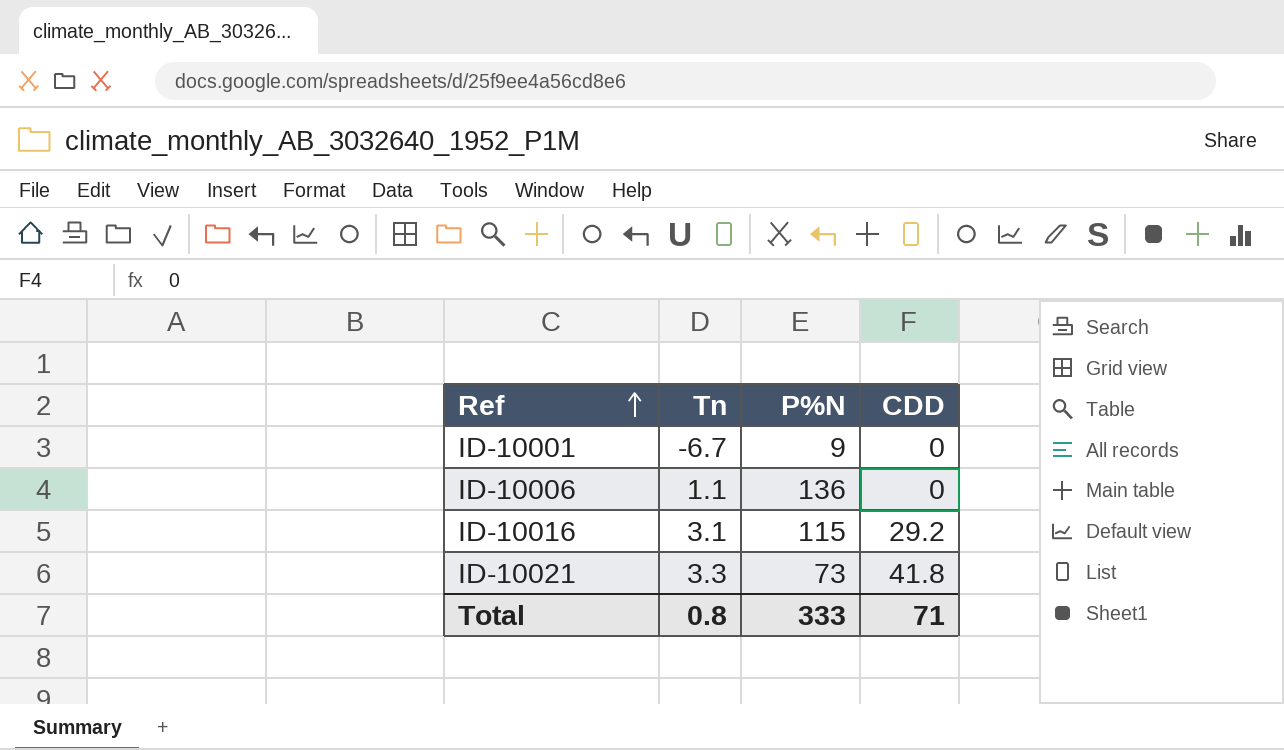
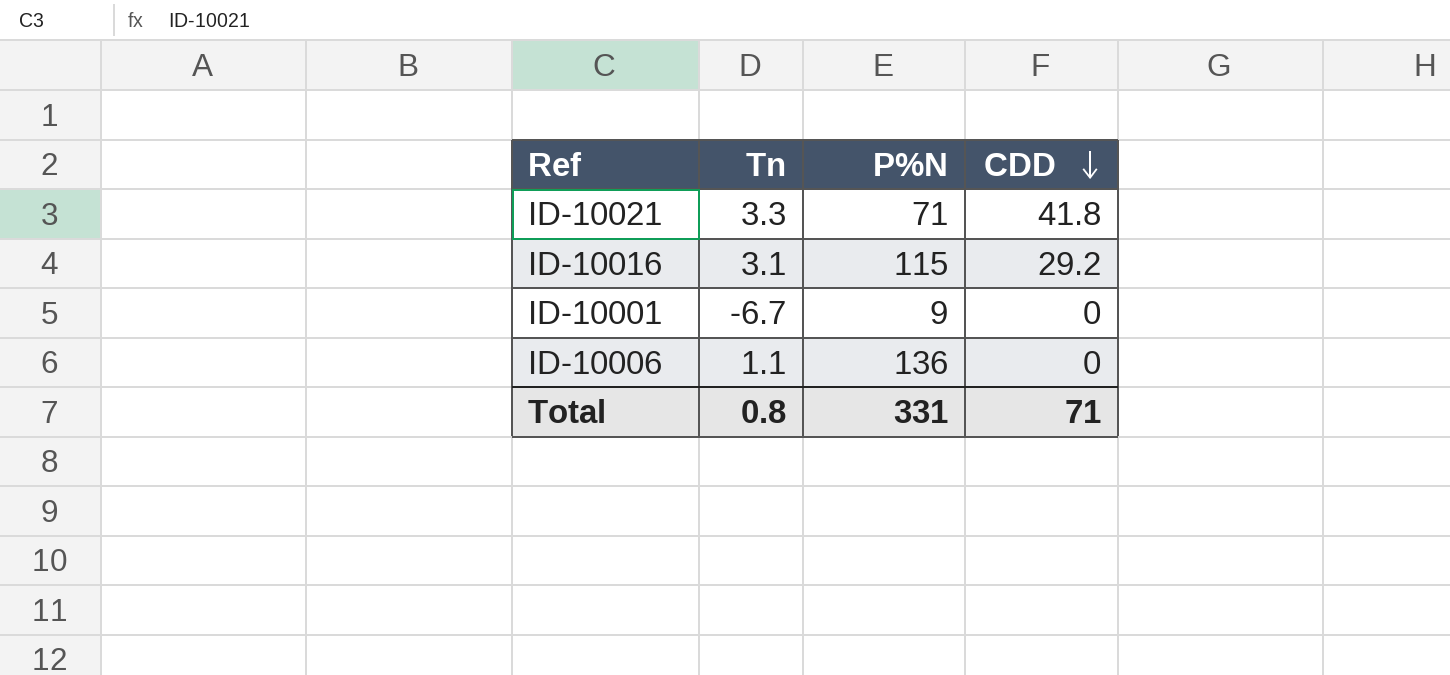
row order: Ref ascending -> CDD descending
ID-10021 | P%N: 73 -> 71
Total | P%N: 333 -> 331

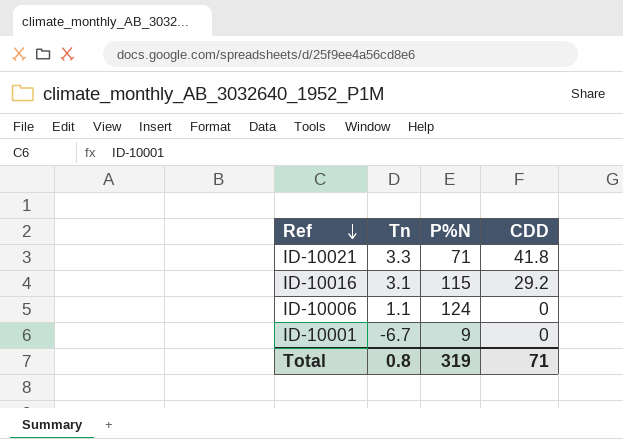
row order: CDD descending -> Ref descending
ID-10006 | P%N: 136 -> 124
Total | P%N: 331 -> 319

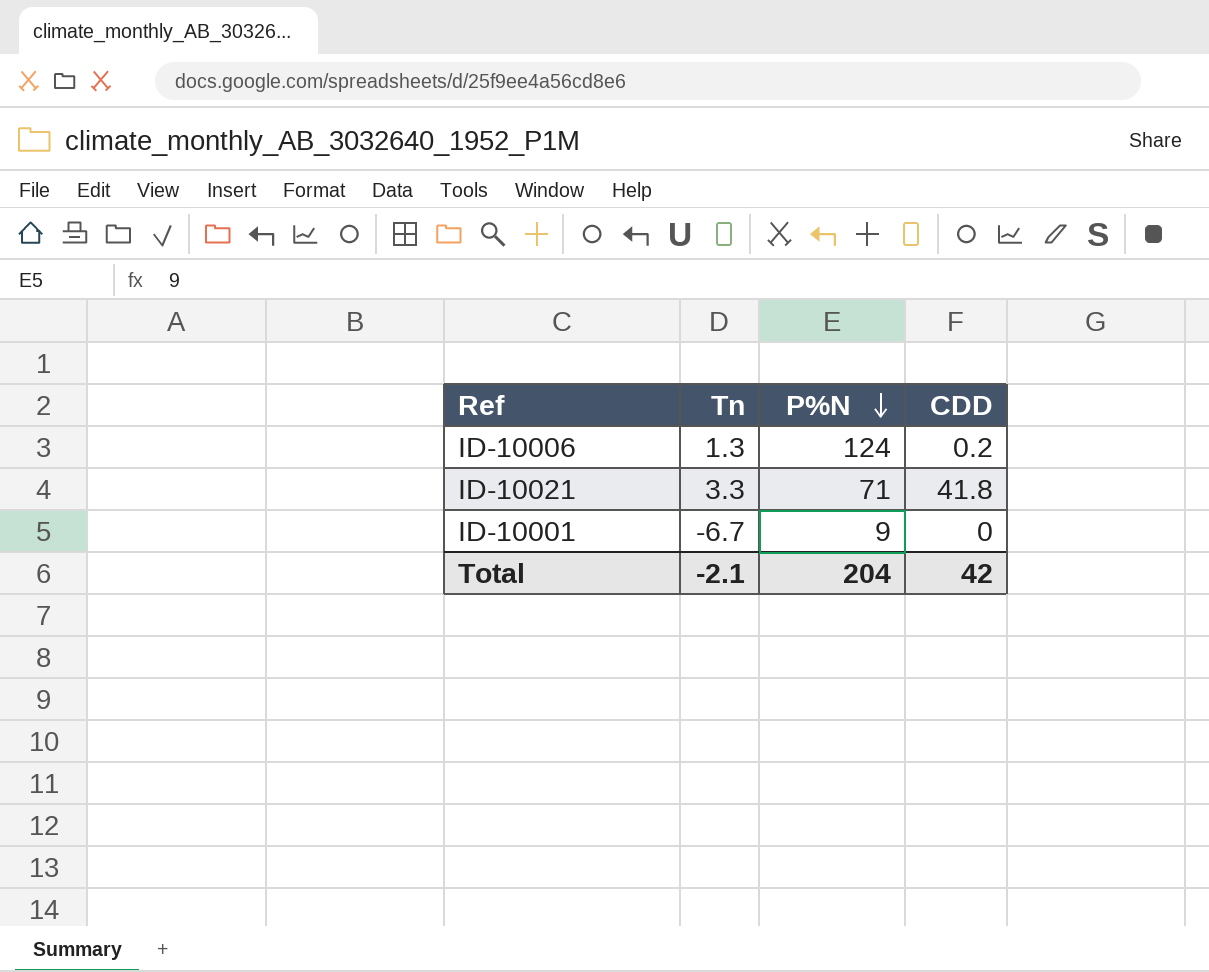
row order: Ref descending -> P%N descending
row ID-10016: 3.1 | 115 | 29.2 -> none
ID-10006 | Tn: 1.1 -> 1.3
ID-10006 | CDD: 0 -> 0.2
Total | Tn: 0.8 -> -2.1
Total | P%N: 319 -> 204
Total | CDD: 71 -> 42

